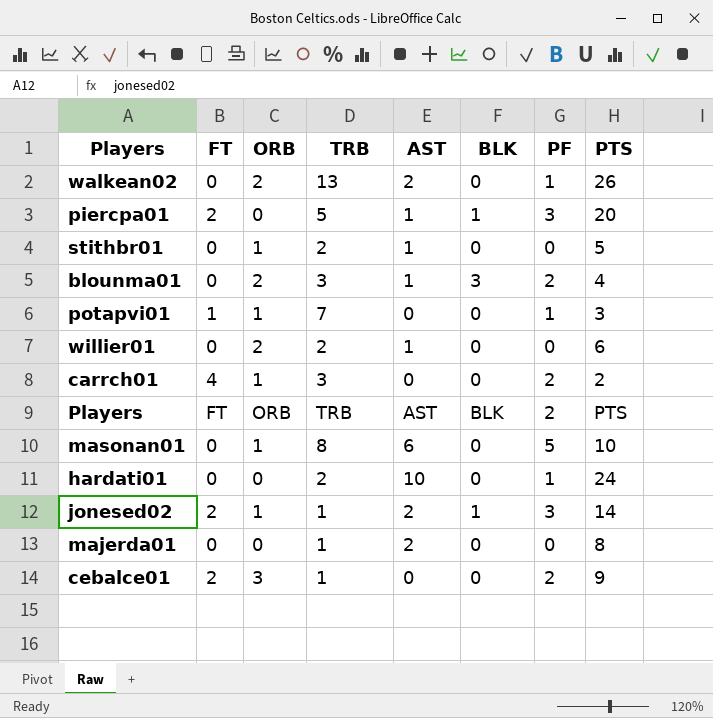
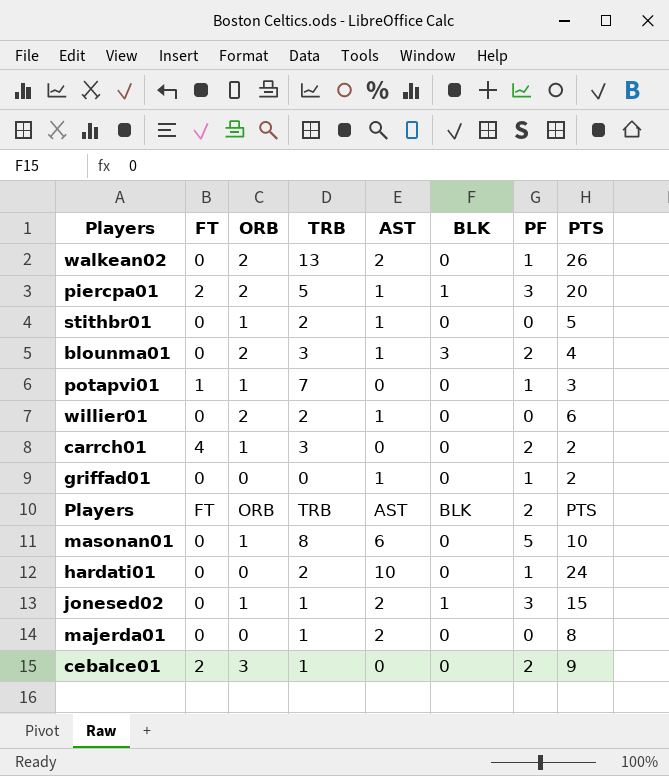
piercpa01 | ORB: 0 -> 2
row griffad01: none -> 0 | 0 | 0 | 1 | 0 | 1 | 2
jonesed02 | FT: 2 -> 0
jonesed02 | PTS: 14 -> 15

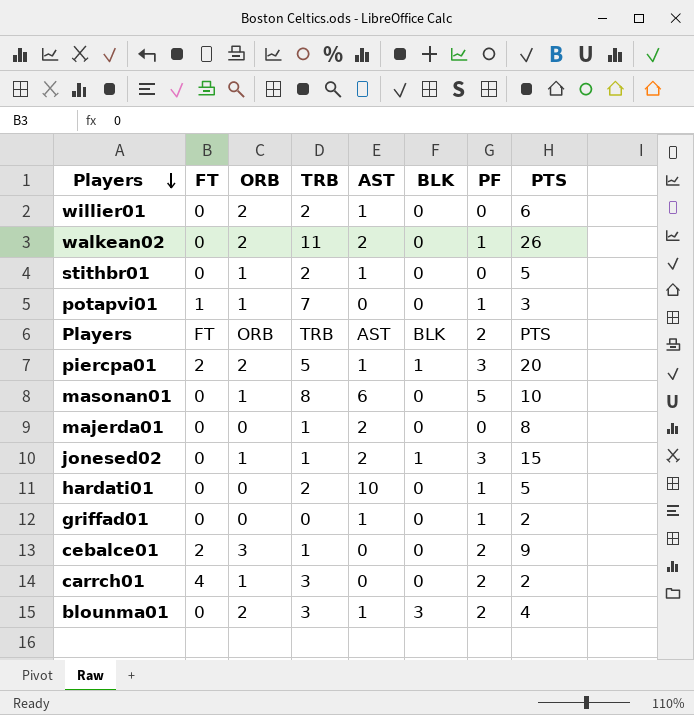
row order: none -> Players descending
walkean02 | TRB: 13 -> 11
hardati01 | PTS: 24 -> 5

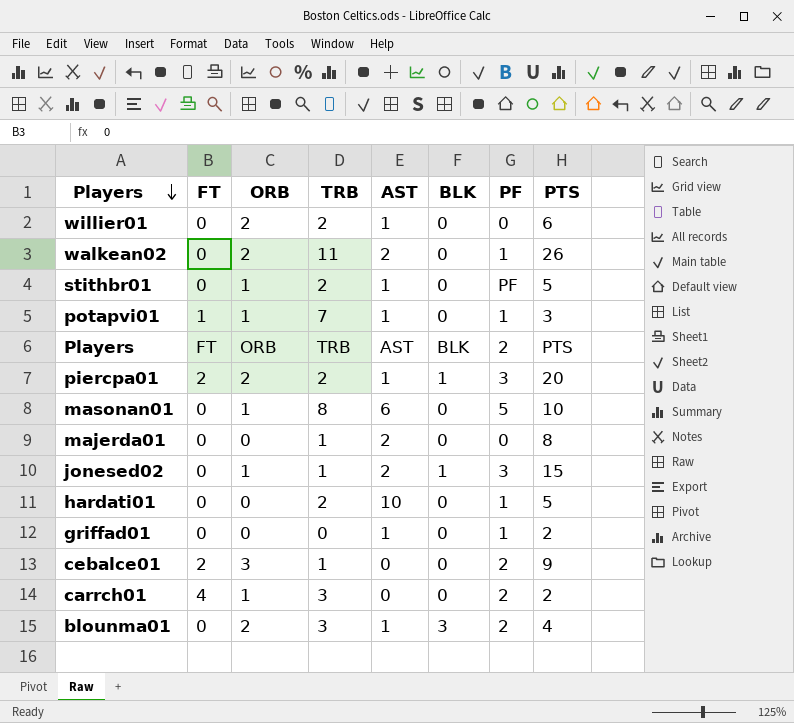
stithbr01 | PF: 0 -> PF
potapvi01 | AST: 0 -> 1
piercpa01 | TRB: 5 -> 2

